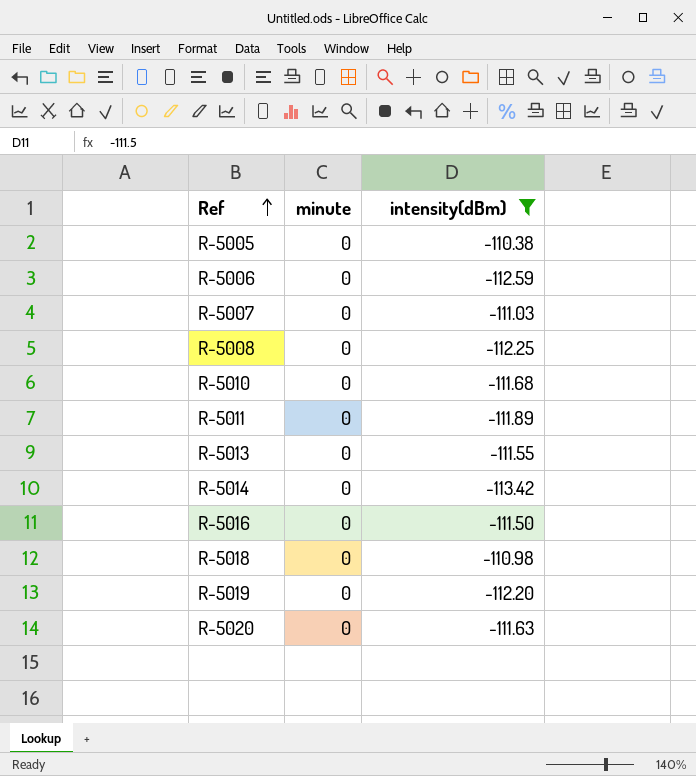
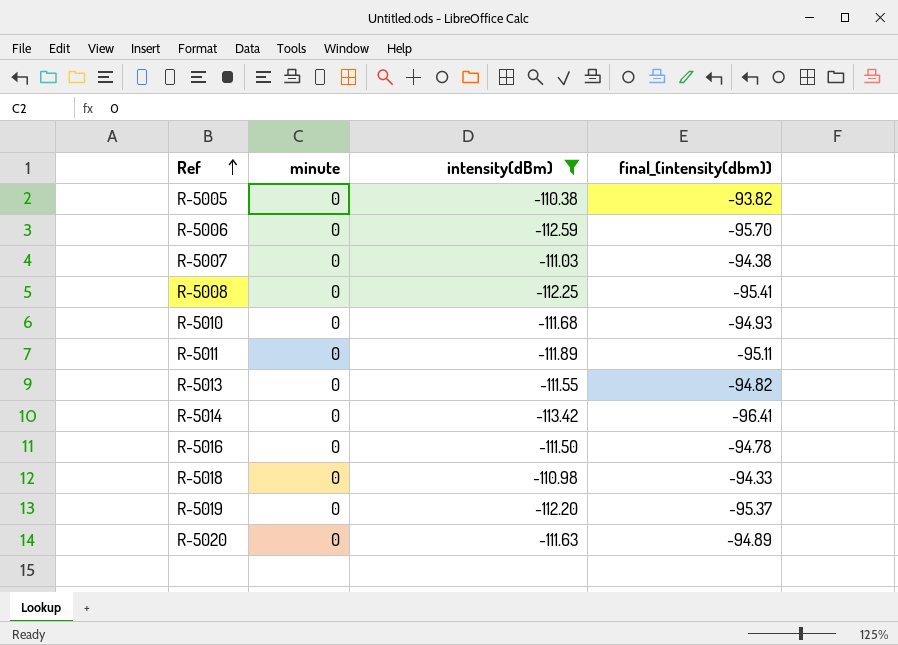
column final_(intensity(dbm)) | formula: none -> [intensity(dBm)] * 0.85

